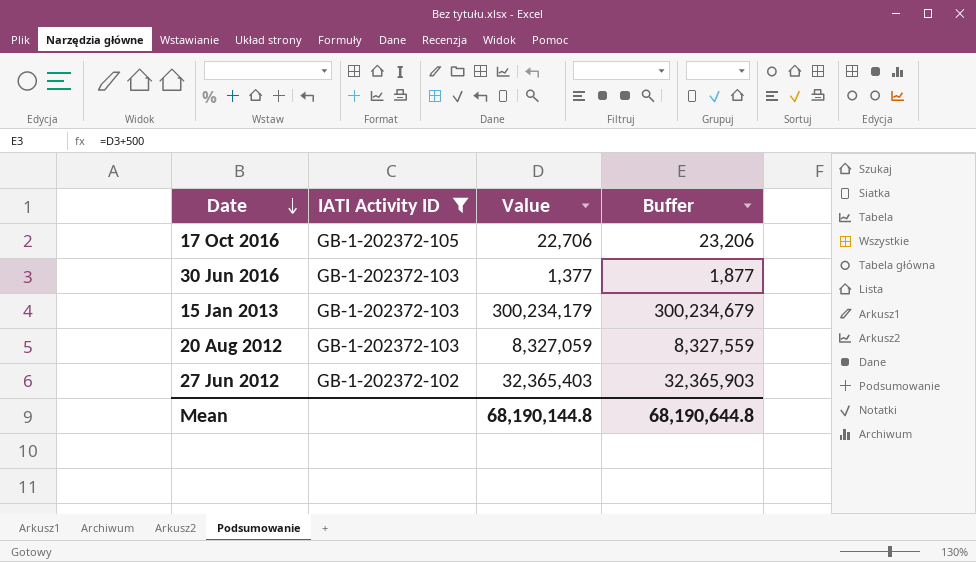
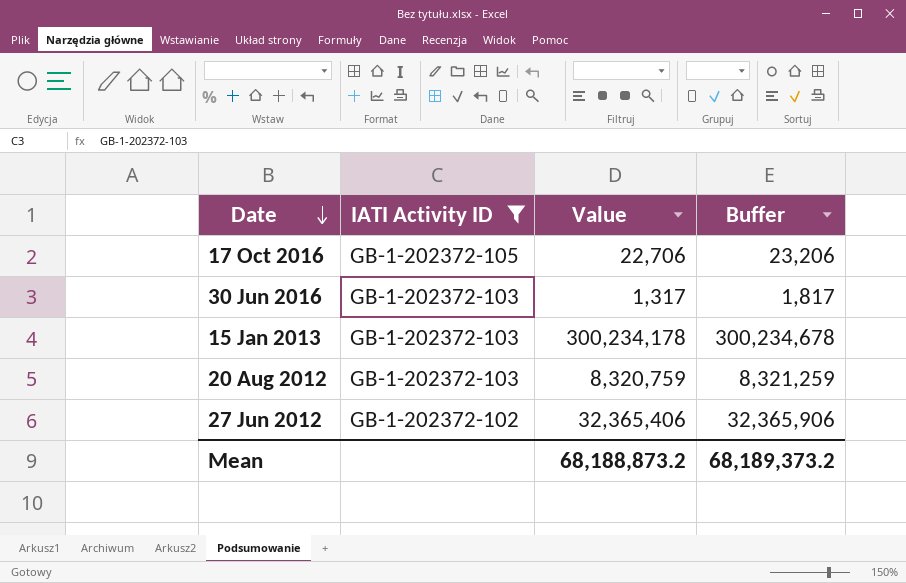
30 Jun 2016 | Value: 1,377 -> 1,317
30 Jun 2016 | Buffer: 1,877 -> 1,817
15 Jan 2013 | Value: 300,234,179 -> 300,234,178
15 Jan 2013 | Buffer: 300,234,679 -> 300,234,678
20 Aug 2012 | Value: 8,327,059 -> 8,320,759
20 Aug 2012 | Buffer: 8,327,559 -> 8,321,259
27 Jun 2012 | Value: 32,365,403 -> 32,365,406
27 Jun 2012 | Buffer: 32,365,903 -> 32,365,906
Mean | Value: 68,190,144.8 -> 68,188,873.2
Mean | Buffer: 68,190,644.8 -> 68,189,373.2

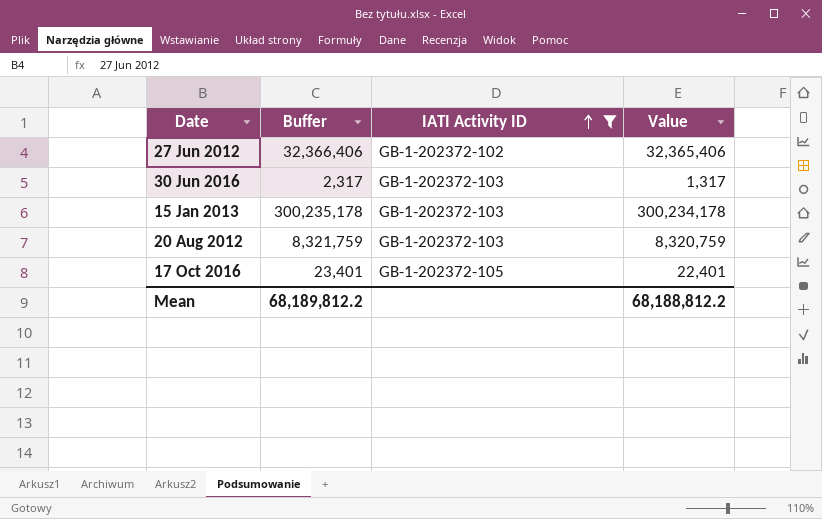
row order: Date descending -> IATI Activity ID ascending
column Buffer | formula: [Value] + 500 -> [Value] + 1000
column Buffer | position: 4 -> 2
17 Oct 2016 | Value: 22,706 -> 22,401
Mean | Buffer: 68,189,373.2 -> 68,189,812.2
Mean | Value: 68,188,873.2 -> 68,188,812.2

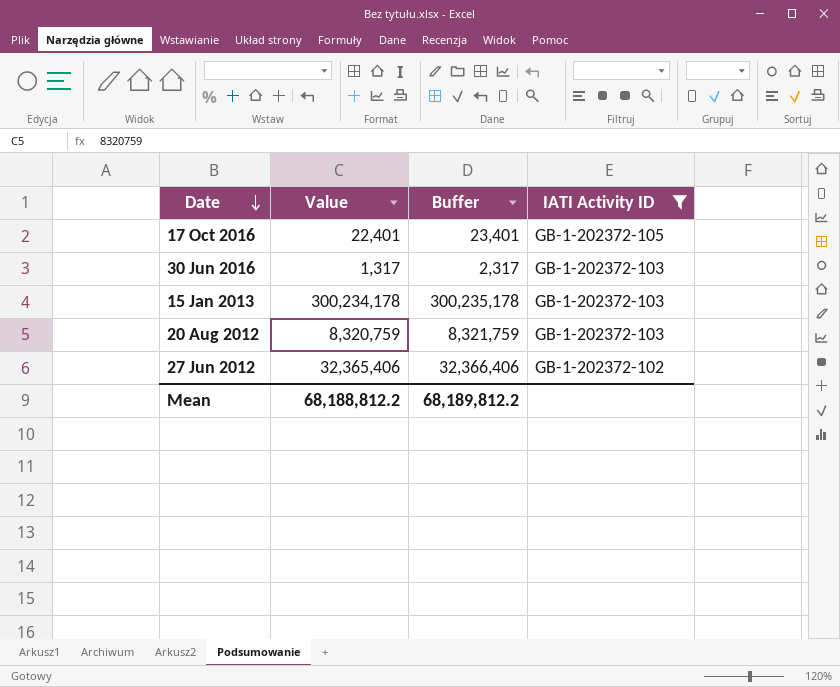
row order: IATI Activity ID ascending -> Date descending
column Value | position: 4 -> 2

